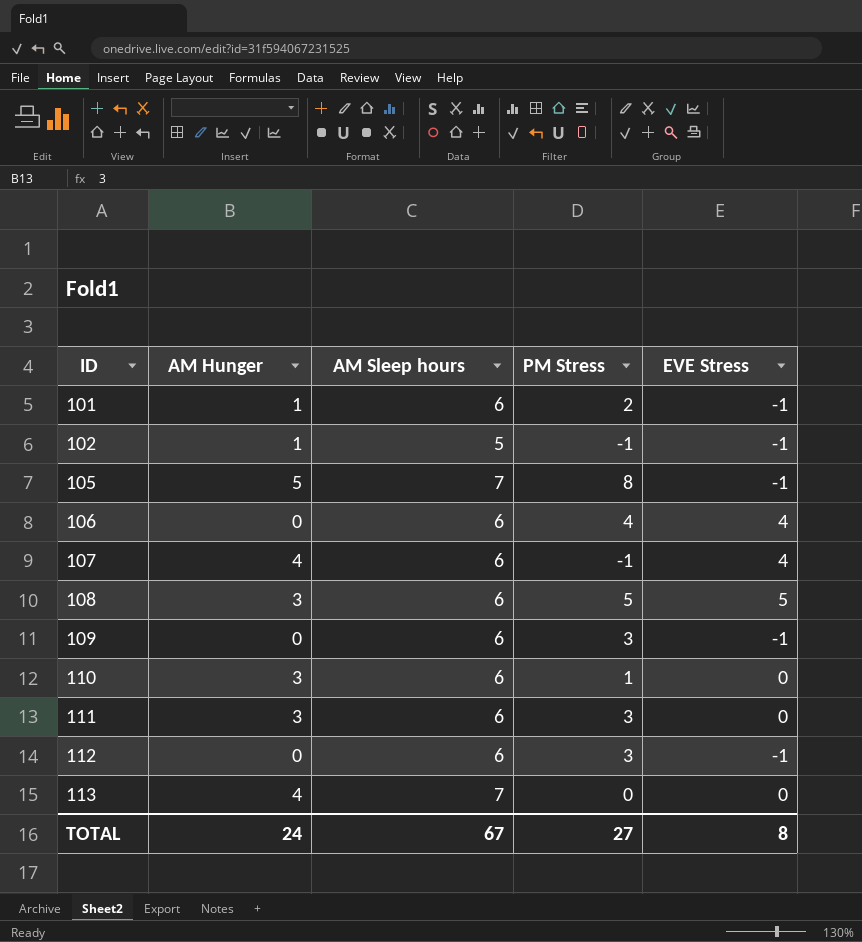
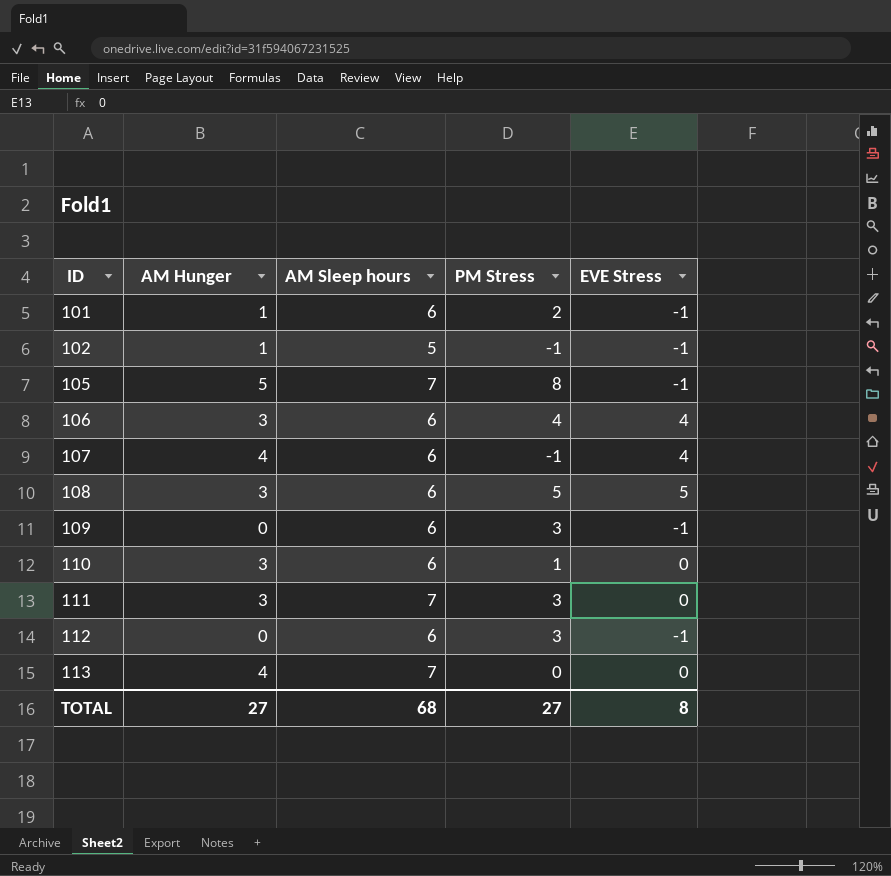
106 | AM Hunger: 0 -> 3
111 | AM Sleep hours: 6 -> 7
TOTAL | AM Hunger: 24 -> 27
TOTAL | AM Sleep hours: 67 -> 68

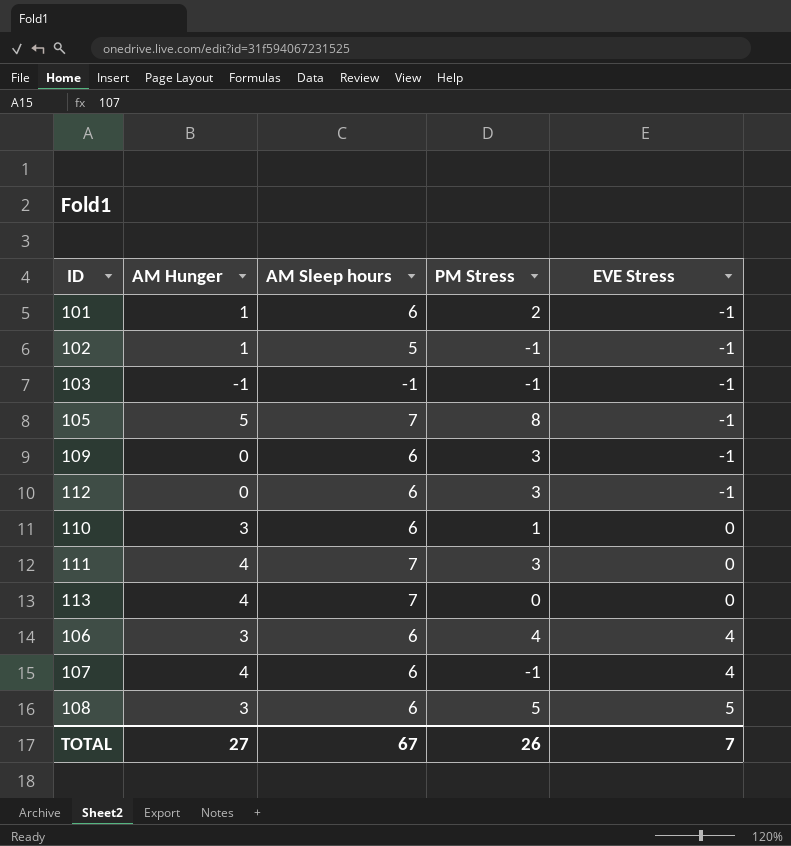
row order: ID ascending -> EVE Stress ascending
row 103: none -> -1 | -1 | -1 | -1
111 | AM Hunger: 3 -> 4
TOTAL | AM Sleep hours: 68 -> 67
TOTAL | PM Stress: 27 -> 26
TOTAL | EVE Stress: 8 -> 7

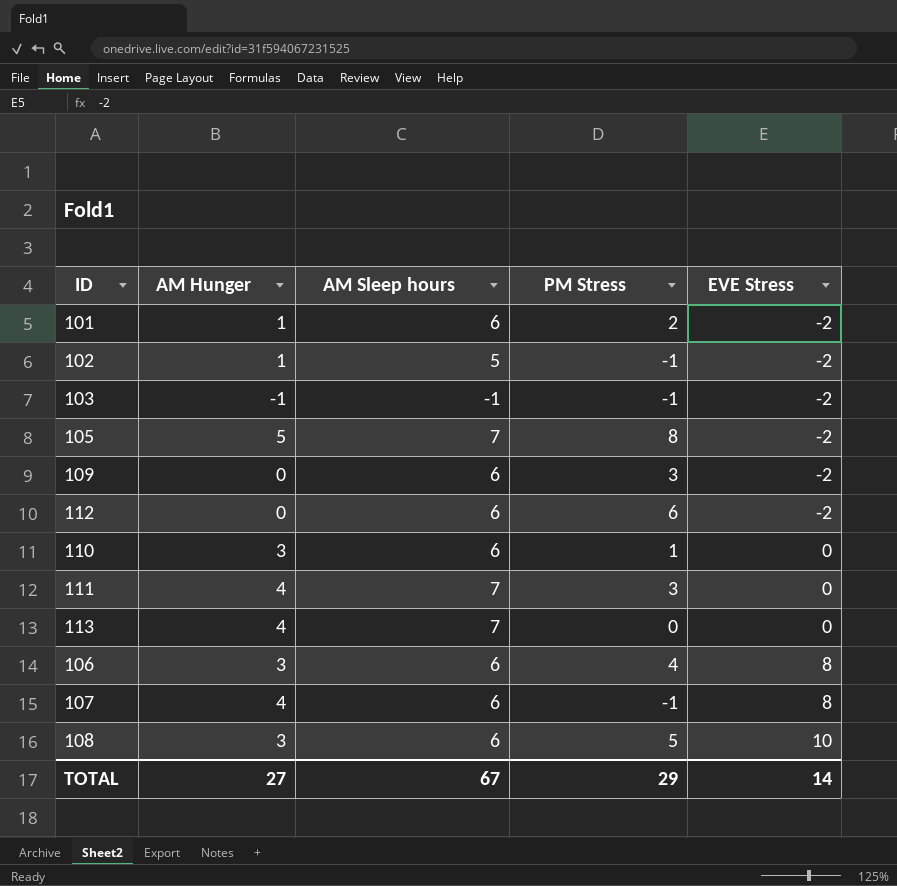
101 | EVE Stress: -1 -> -2
102 | EVE Stress: -1 -> -2
103 | EVE Stress: -1 -> -2
105 | EVE Stress: -1 -> -2
109 | EVE Stress: -1 -> -2
112 | PM Stress: 3 -> 6
112 | EVE Stress: -1 -> -2
106 | EVE Stress: 4 -> 8
107 | EVE Stress: 4 -> 8
108 | EVE Stress: 5 -> 10
TOTAL | PM Stress: 26 -> 29
TOTAL | EVE Stress: 7 -> 14

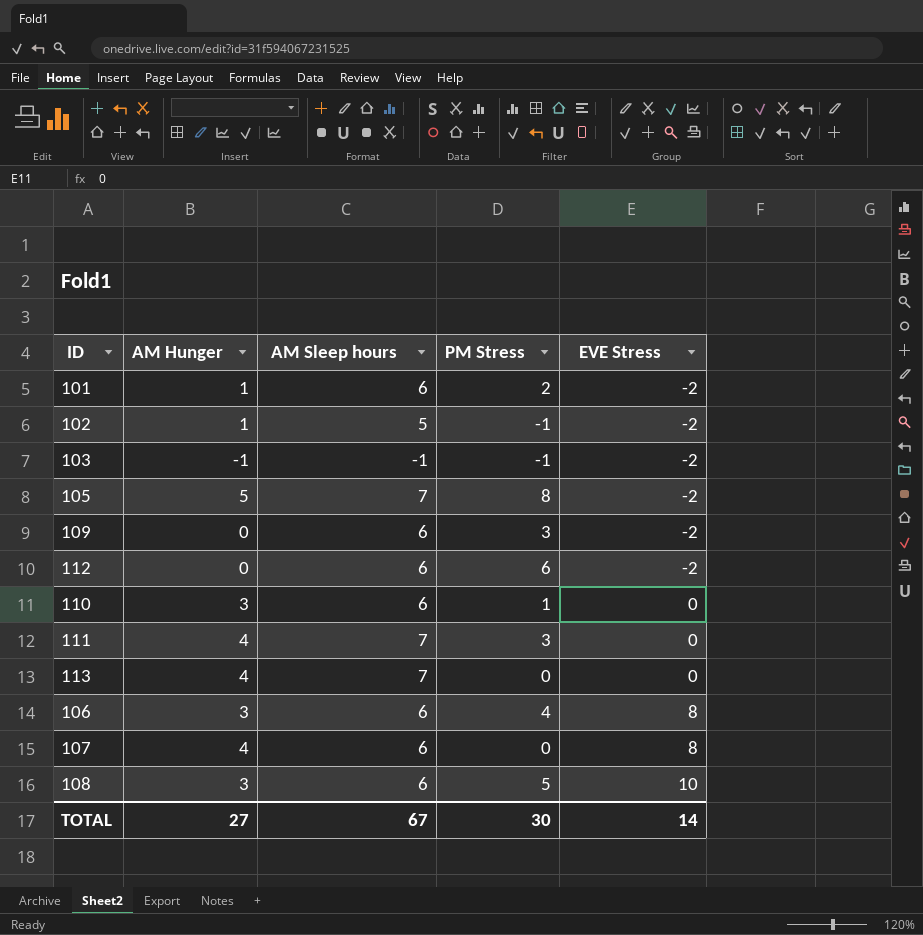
107 | PM Stress: -1 -> 0
TOTAL | PM Stress: 29 -> 30

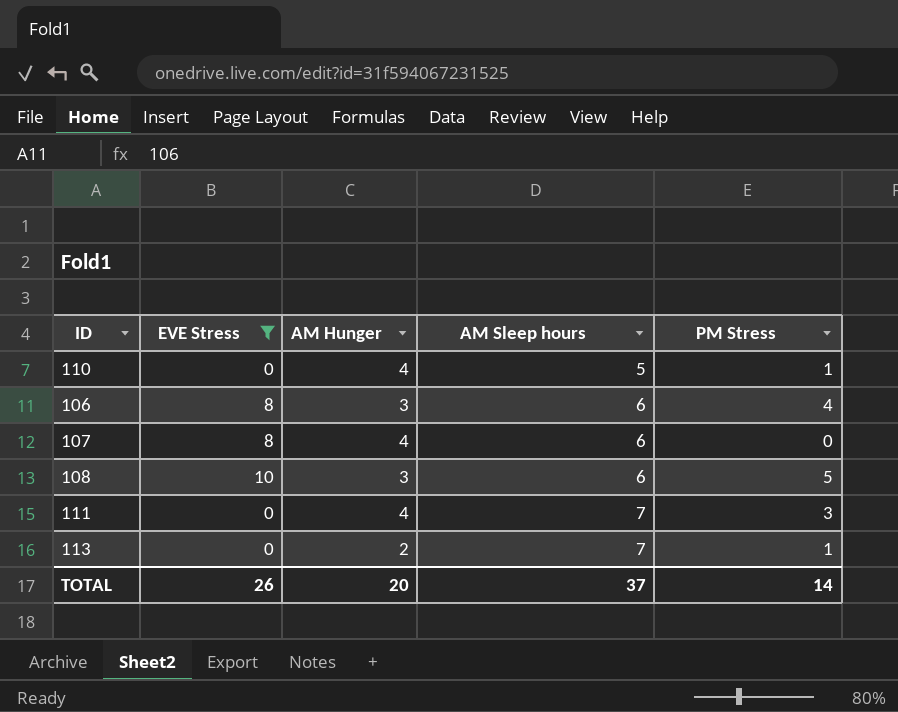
filter: none -> EVE Stress != -2
row order: EVE Stress ascending -> AM Sleep hours ascending
column EVE Stress | position: 5 -> 2
110 | AM Hunger: 3 -> 4
110 | AM Sleep hours: 6 -> 5
113 | AM Hunger: 4 -> 2
113 | PM Stress: 0 -> 1
TOTAL | EVE Stress: 14 -> 26
TOTAL | AM Hunger: 27 -> 20
TOTAL | AM Sleep hours: 67 -> 37
TOTAL | PM Stress: 30 -> 14

